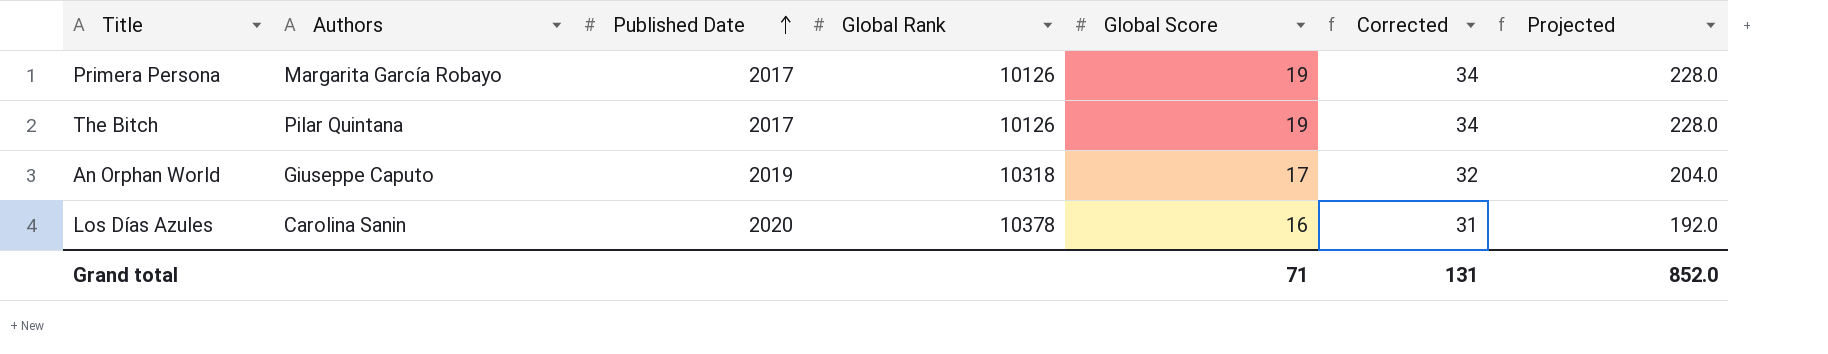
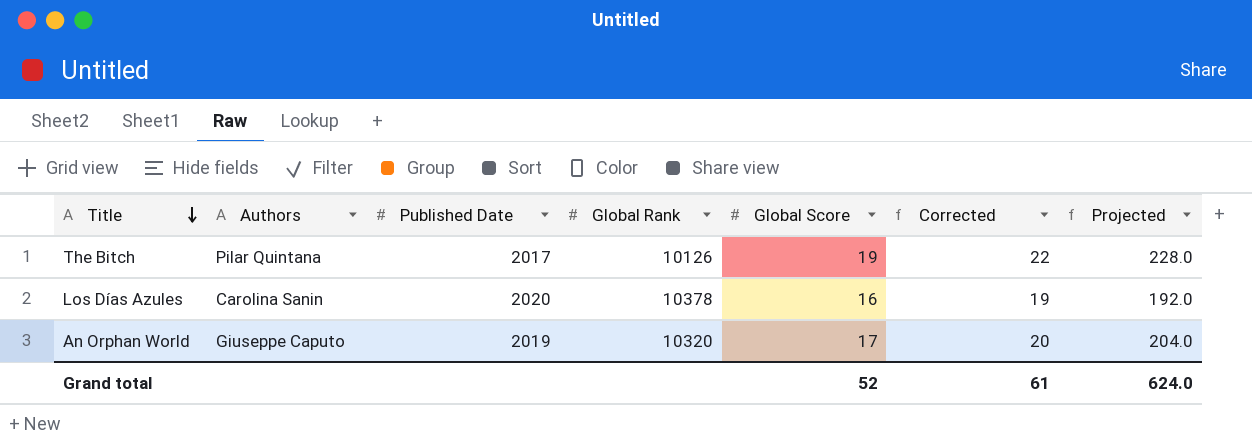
row order: Published Date ascending -> Title descending
column Corrected | formula: [Global Score] + 15 -> [Global Score] + 3
row Primera Persona: Margarita García Robayo | 2017 | 10126 | 19 | 34 | 228.0 -> none
An Orphan World | Global Rank: 10318 -> 10320
Grand total | Global Score: 71 -> 52
Grand total | Corrected: 131 -> 61
Grand total | Projected: 852.0 -> 624.0

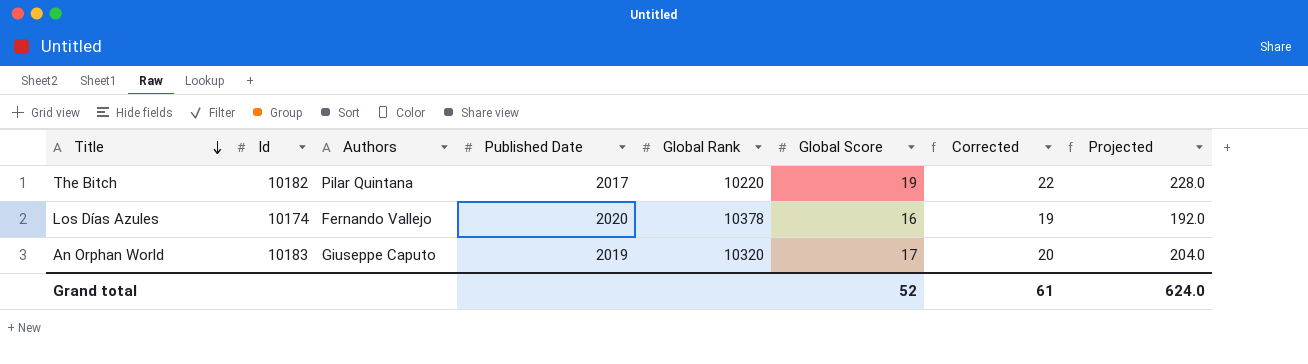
column Id | position: none -> 2
The Bitch | Global Rank: 10126 -> 10220
Los Días Azules | Authors: Carolina Sanin -> Fernando Vallejo

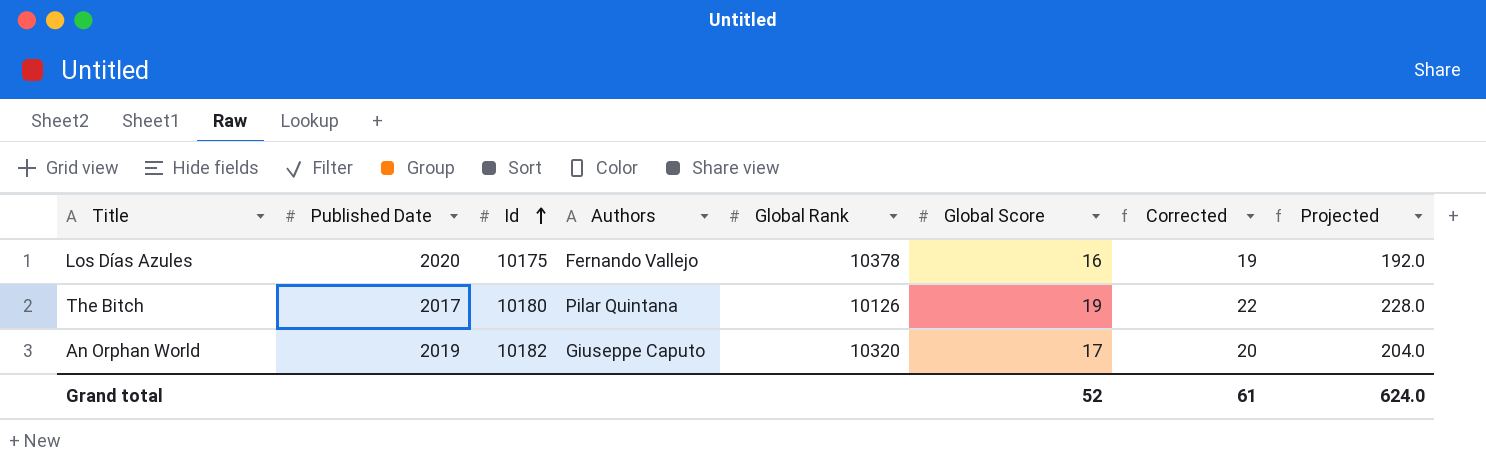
row order: Title descending -> Id ascending
column Published Date | position: 4 -> 2
Los Días Azules | Id: 10174 -> 10175
The Bitch | Id: 10182 -> 10180
The Bitch | Global Rank: 10220 -> 10126
An Orphan World | Id: 10183 -> 10182

